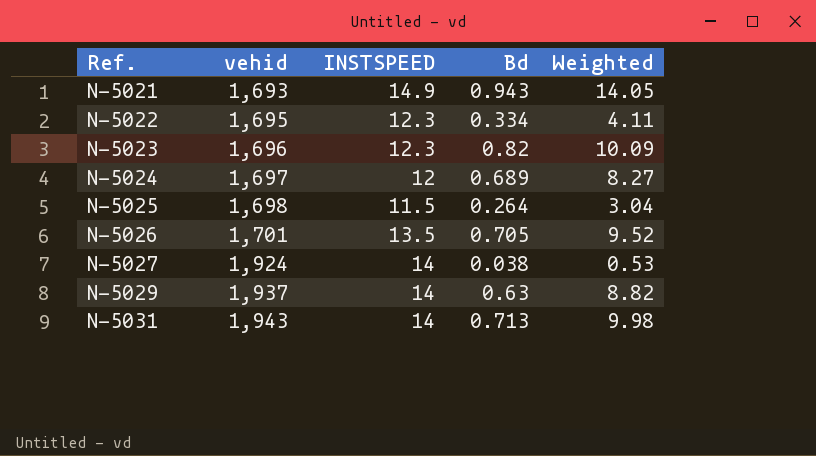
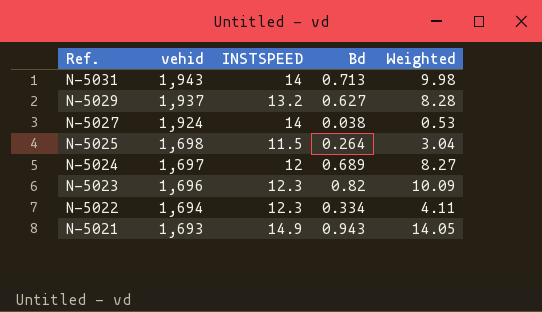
row order: Ref. ascending -> Ref. descending
row N-5026: 1,701 | 13.5 | 0.705 | 9.52 -> none
N-5029 | INSTSPEED: 14 -> 13.2
N-5029 | Bd: 0.63 -> 0.627
N-5029 | Weighted: 8.82 -> 8.28
N-5022 | vehid: 1,695 -> 1,694

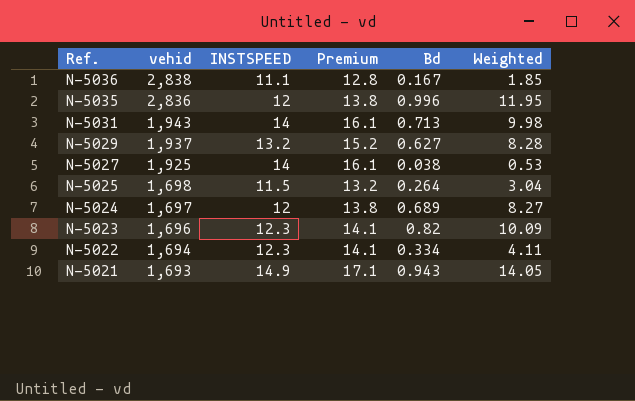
column Premium | formula: none -> [INSTSPEED] * 1.15
row N-5036: none -> 2,838 | 11.1 | 12.8 | 0.167 | 1.85
row N-5035: none -> 2,836 | 12 | 13.8 | 0.996 | 11.95
N-5027 | vehid: 1,924 -> 1,925

